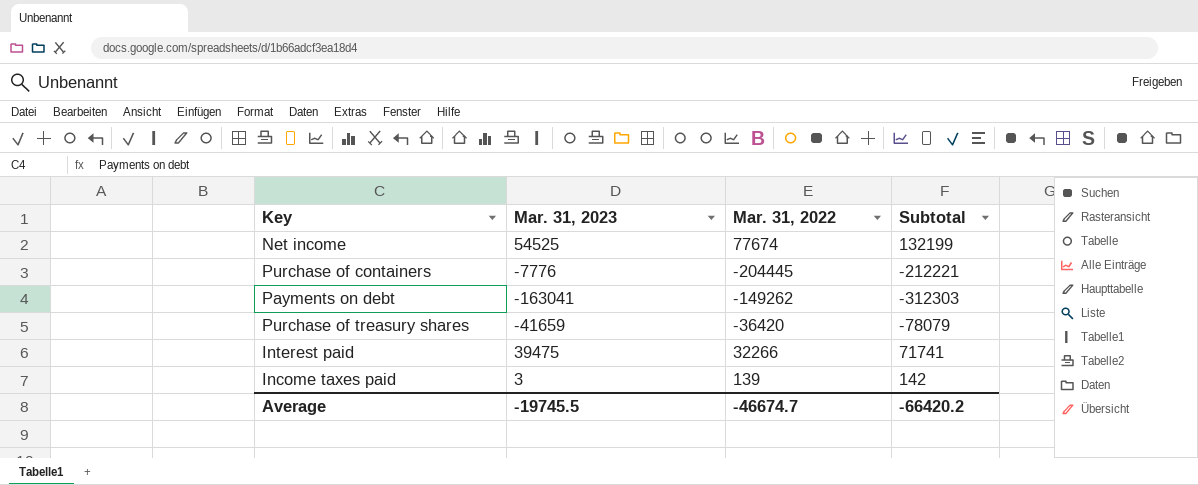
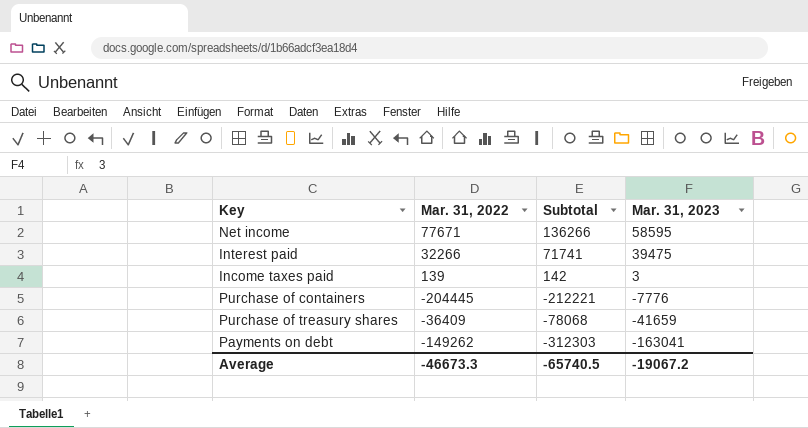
row order: none -> Mar. 31, 2023 descending
column Mar. 31, 2023 | position: 2 -> 4
Net income | Mar. 31, 2022: 77674 -> 77671
Net income | Subtotal: 132199 -> 136266
Net income | Mar. 31, 2023: 54525 -> 58595
Purchase of treasury shares | Mar. 31, 2022: -36420 -> -36409
Purchase of treasury shares | Subtotal: -78079 -> -78068
Average | Mar. 31, 2022: -46674.7 -> -46673.3
Average | Subtotal: -66420.2 -> -65740.5
Average | Mar. 31, 2023: -19745.5 -> -19067.2

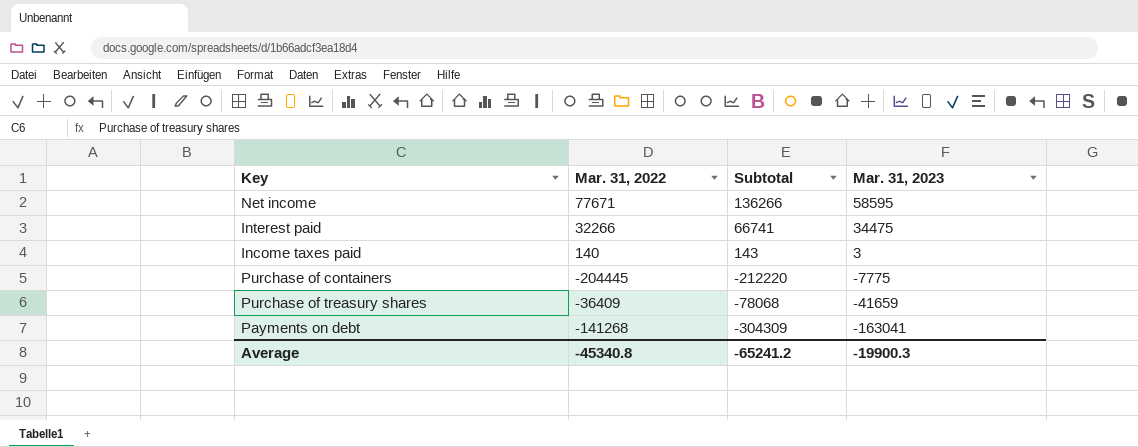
Interest paid | Subtotal: 71741 -> 66741
Interest paid | Mar. 31, 2023: 39475 -> 34475
Income taxes paid | Mar. 31, 2022: 139 -> 140
Income taxes paid | Subtotal: 142 -> 143
Purchase of containers | Subtotal: -212221 -> -212220
Purchase of containers | Mar. 31, 2023: -7776 -> -7775
Payments on debt | Mar. 31, 2022: -149262 -> -141268
Payments on debt | Subtotal: -312303 -> -304309
Average | Mar. 31, 2022: -46673.3 -> -45340.8
Average | Subtotal: -65740.5 -> -65241.2
Average | Mar. 31, 2023: -19067.2 -> -19900.3

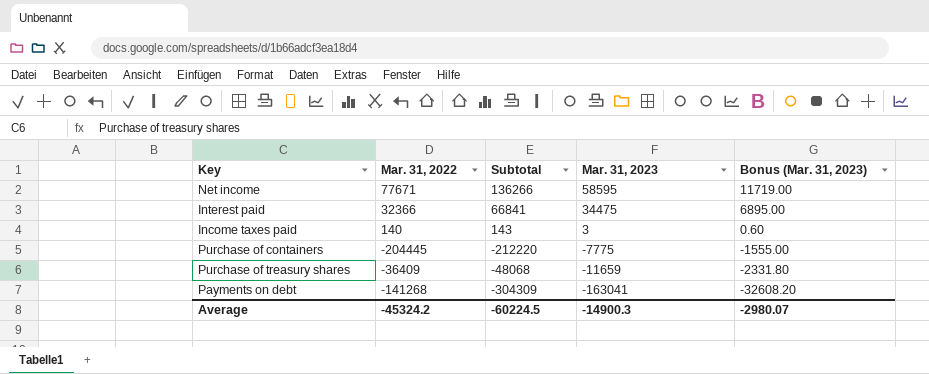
column Bonus (Mar. 31, 2023) | formula: none -> [Mar. 31, 2023] * 0.2
Interest paid | Mar. 31, 2022: 32266 -> 32366
Interest paid | Subtotal: 66741 -> 66841
Purchase of treasury shares | Subtotal: -78068 -> -48068
Purchase of treasury shares | Mar. 31, 2023: -41659 -> -11659
Average | Mar. 31, 2022: -45340.8 -> -45324.2
Average | Subtotal: -65241.2 -> -60224.5
Average | Mar. 31, 2023: -19900.3 -> -14900.3

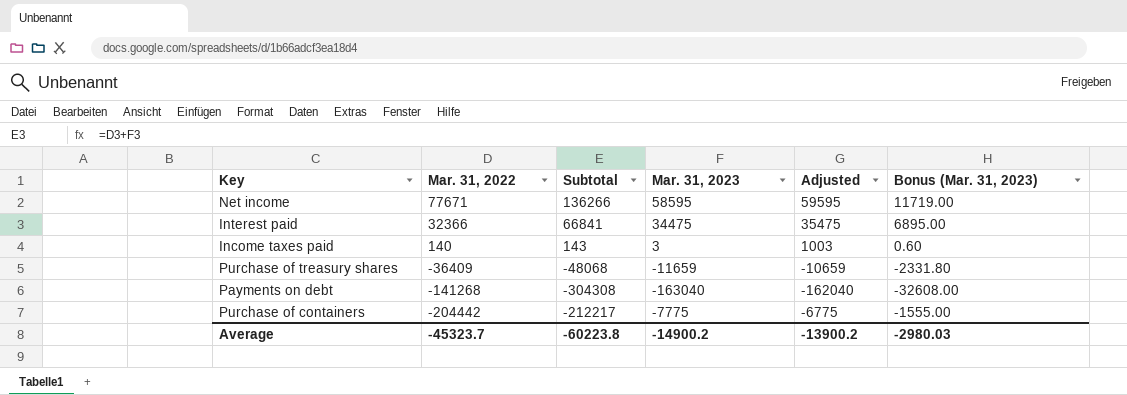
row order: Mar. 31, 2023 descending -> Mar. 31, 2022 descending
column Adjusted | formula: none -> [Mar. 31, 2023] + 1000
Payments on debt | Subtotal: -304309 -> -304308
Payments on debt | Mar. 31, 2023: -163041 -> -163040
Payments on debt | Bonus (Mar. 31, 2023): -32608.20 -> -32608.00
Purchase of containers | Mar. 31, 2022: -204445 -> -204442
Purchase of containers | Subtotal: -212220 -> -212217
Average | Mar. 31, 2022: -45324.2 -> -45323.7
Average | Subtotal: -60224.5 -> -60223.8
Average | Mar. 31, 2023: -14900.3 -> -14900.2
Average | Bonus (Mar. 31, 2023): -2980.07 -> -2980.03

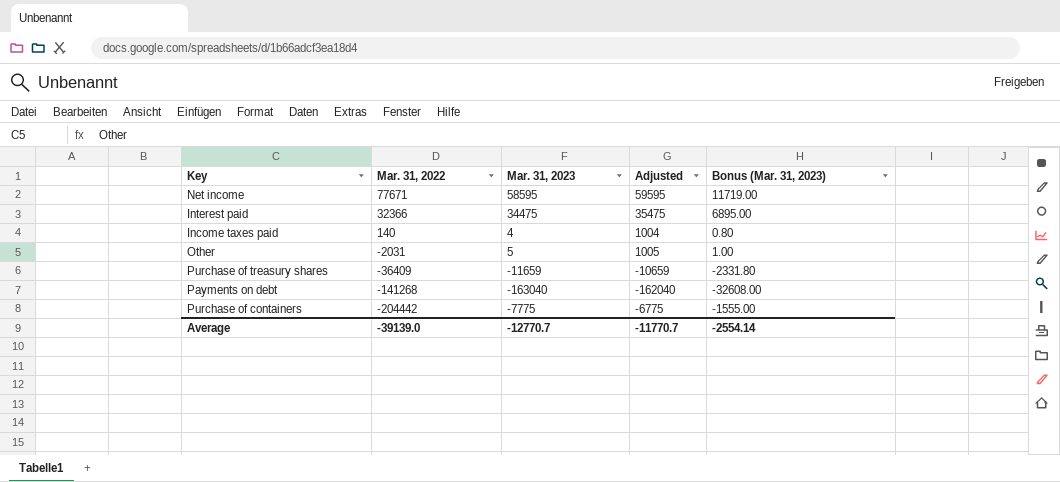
column Subtotal | formula: [Mar. 31, 2022] + [Mar. 31, 2023] -> none
Income taxes paid | Mar. 31, 2023: 3 -> 4
Income taxes paid | Adjusted: 1003 -> 1004
Income taxes paid | Bonus (Mar. 31, 2023): 0.60 -> 0.80
row Other: none -> -2031 | 5 | 1005 | 1.00
Average | Mar. 31, 2022: -45323.7 -> -39139.0
Average | Mar. 31, 2023: -14900.2 -> -12770.7
Average | Adjusted: -13900.2 -> -11770.7
Average | Bonus (Mar. 31, 2023): -2980.03 -> -2554.14

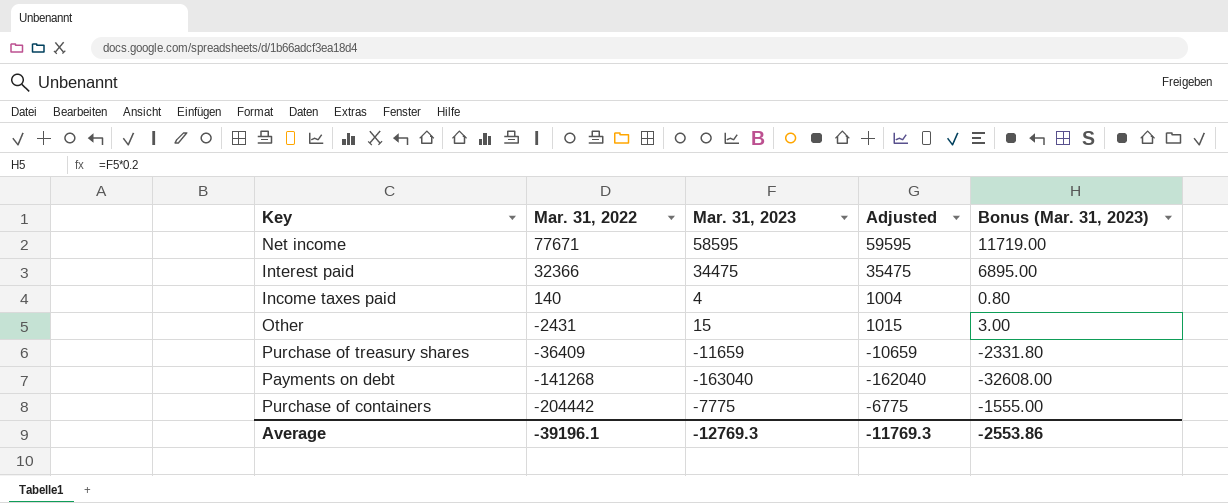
Other | Mar. 31, 2022: -2031 -> -2431
Other | Mar. 31, 2023: 5 -> 15
Other | Adjusted: 1005 -> 1015
Other | Bonus (Mar. 31, 2023): 1.00 -> 3.00
Average | Mar. 31, 2022: -39139.0 -> -39196.1
Average | Mar. 31, 2023: -12770.7 -> -12769.3
Average | Adjusted: -11770.7 -> -11769.3
Average | Bonus (Mar. 31, 2023): -2554.14 -> -2553.86

